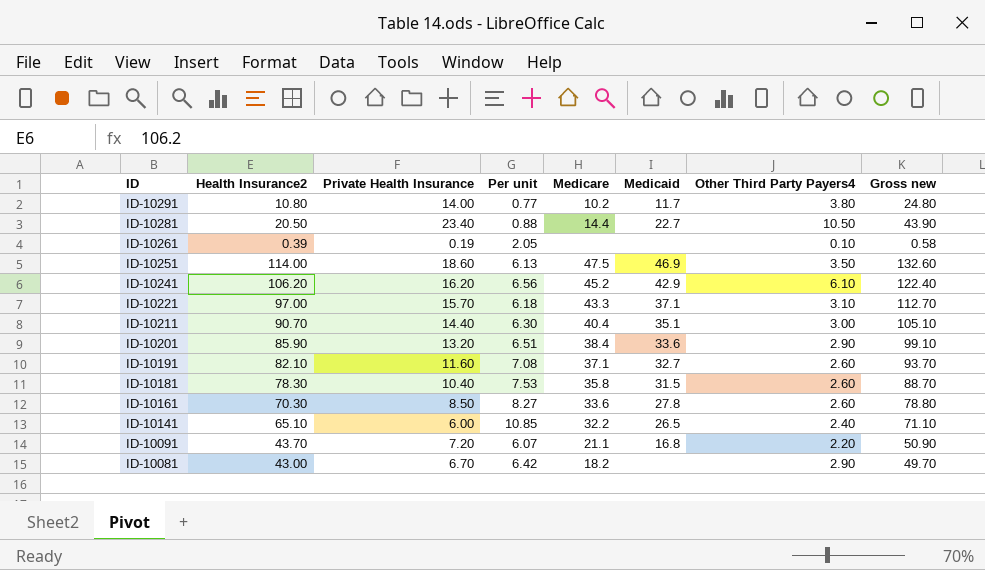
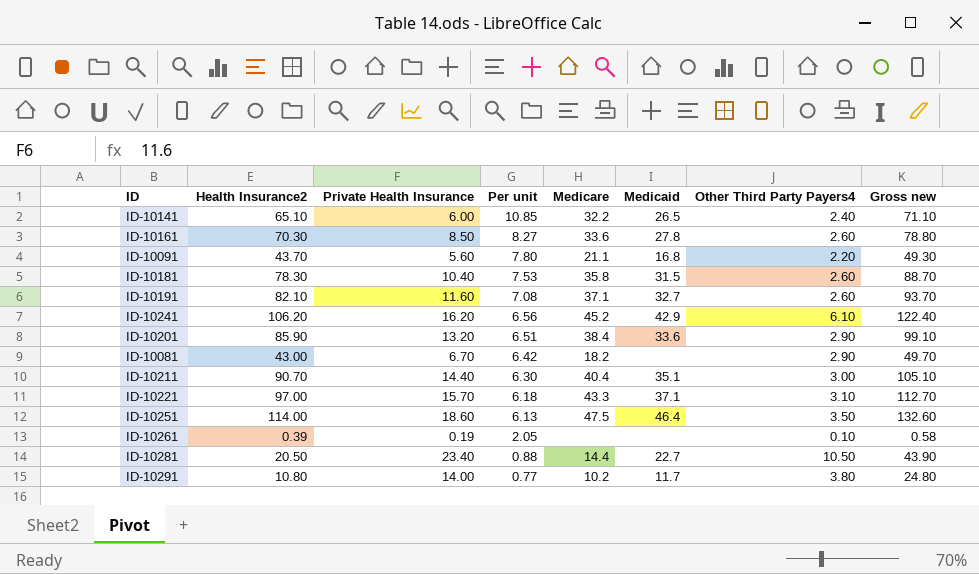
row order: ID descending -> Per unit descending
ID-10091 | Private Health Insurance: 7.20 -> 5.60
ID-10091 | Per unit: 6.07 -> 7.80
ID-10091 | Gross new: 50.90 -> 49.30
ID-10251 | Medicaid: 46.9 -> 46.4

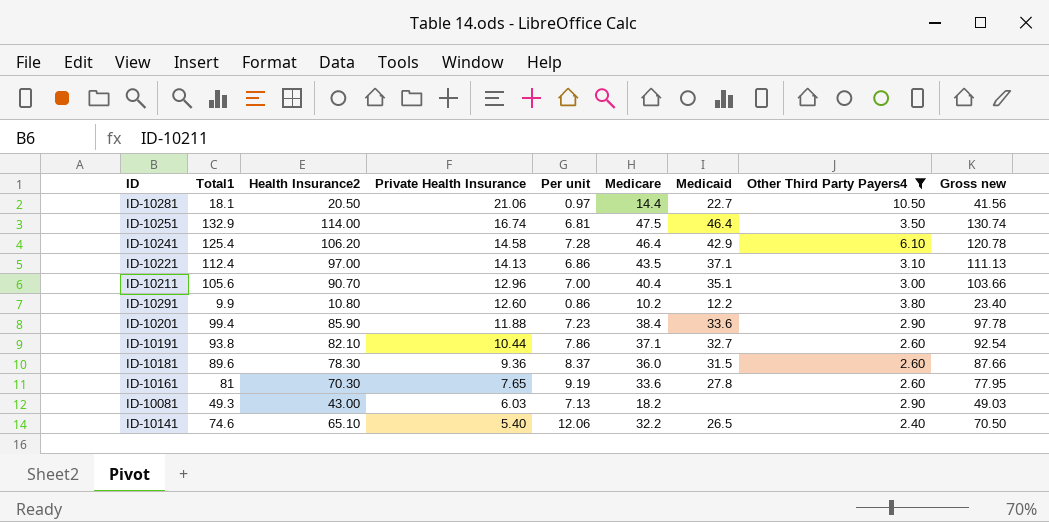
filter: none -> Other Third Party Payers4 >= 2.40
row order: Per unit descending -> Private Health Insurance descending
column Total1 | position: none -> 2
ID-10281 | Private Health Insurance: 23.40 -> 21.06
ID-10281 | Per unit: 0.88 -> 0.97
ID-10281 | Gross new: 43.90 -> 41.56
ID-10251 | Private Health Insurance: 18.60 -> 16.74
ID-10251 | Per unit: 6.13 -> 6.81
ID-10251 | Gross new: 132.60 -> 130.74
ID-10241 | Private Health Insurance: 16.20 -> 14.58
ID-10241 | Per unit: 6.56 -> 7.28
ID-10241 | Medicare: 45.2 -> 46.4
ID-10241 | Gross new: 122.40 -> 120.78
ID-10221 | Private Health Insurance: 15.70 -> 14.13
ID-10221 | Per unit: 6.18 -> 6.86
ID-10221 | Medicare: 43.3 -> 43.5
ID-10221 | Gross new: 112.70 -> 111.13
ID-10211 | Private Health Insurance: 14.40 -> 12.96
ID-10211 | Per unit: 6.30 -> 7.00
ID-10211 | Gross new: 105.10 -> 103.66
ID-10291 | Private Health Insurance: 14.00 -> 12.60
ID-10291 | Per unit: 0.77 -> 0.86
ID-10291 | Medicaid: 11.7 -> 12.2
ID-10291 | Gross new: 24.80 -> 23.40
ID-10201 | Private Health Insurance: 13.20 -> 11.88
ID-10201 | Per unit: 6.51 -> 7.23
ID-10201 | Gross new: 99.10 -> 97.78
ID-10191 | Private Health Insurance: 11.60 -> 10.44
ID-10191 | Per unit: 7.08 -> 7.86
ID-10191 | Gross new: 93.70 -> 92.54
ID-10181 | Private Health Insurance: 10.40 -> 9.36
ID-10181 | Per unit: 7.53 -> 8.37
ID-10181 | Medicare: 35.8 -> 36.0
ID-10181 | Gross new: 88.70 -> 87.66
ID-10161 | Private Health Insurance: 8.50 -> 7.65
ID-10161 | Per unit: 8.27 -> 9.19
ID-10161 | Gross new: 78.80 -> 77.95
ID-10081 | Private Health Insurance: 6.70 -> 6.03
ID-10081 | Per unit: 6.42 -> 7.13
ID-10081 | Gross new: 49.70 -> 49.03
ID-10141 | Private Health Insurance: 6.00 -> 5.40
ID-10141 | Per unit: 10.85 -> 12.06
ID-10141 | Gross new: 71.10 -> 70.50

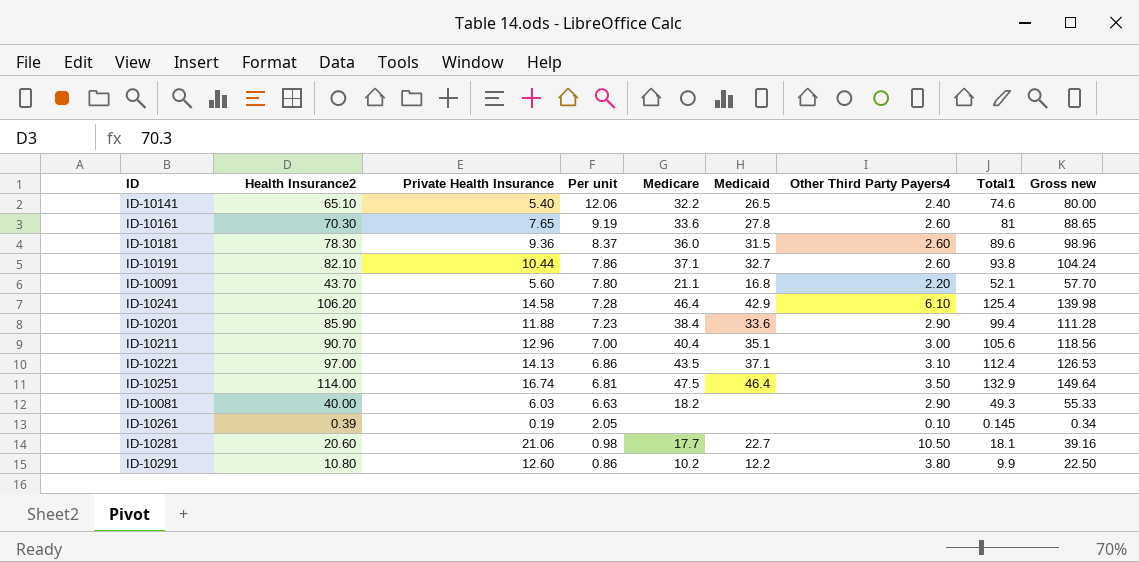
filter: Other Third Party Payers4 >= 2.40 -> none
row order: Private Health Insurance descending -> Per unit descending
column Total1 | position: 2 -> 8
column Gross new | formula: [Health Insurance2] + [Private Health Insurance] -> [Private Health Insurance] + [Total1]
ID-10081 | Health Insurance2: 43.00 -> 40.00
ID-10081 | Per unit: 7.13 -> 6.63
ID-10281 | Health Insurance2: 20.50 -> 20.60
ID-10281 | Per unit: 0.97 -> 0.98
ID-10281 | Medicare: 14.4 -> 17.7

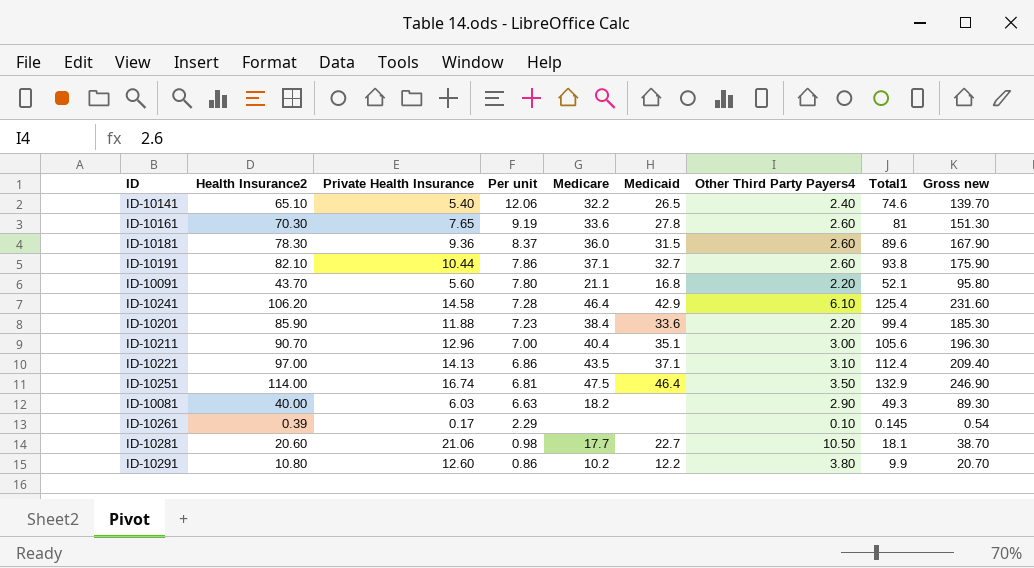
column Gross new | formula: [Private Health Insurance] + [Total1] -> [Health Insurance2] + [Total1]
ID-10201 | Other Third Party Payers4: 2.90 -> 2.20
ID-10261 | Private Health Insurance: 0.19 -> 0.17
ID-10261 | Per unit: 2.05 -> 2.29

